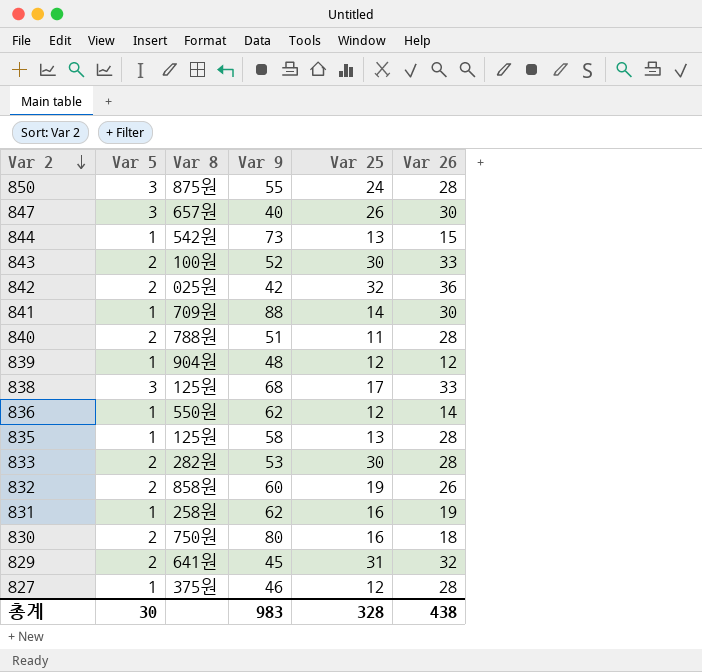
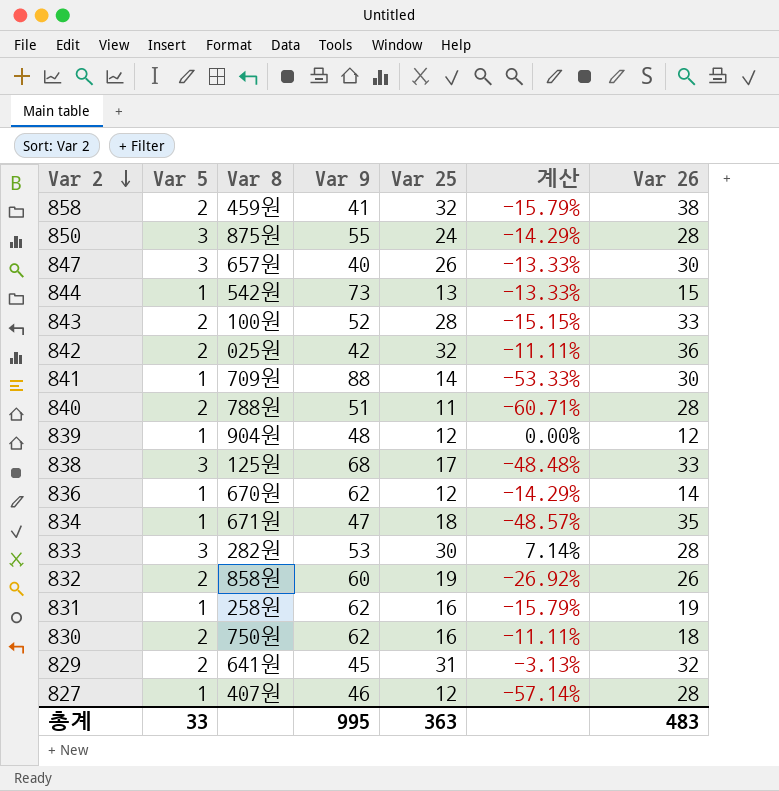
column 계산 | formula: none -> ([Var 25] - [Var 26]) / [Var 26]
row 835: 1 | 125원 | 58 | 13 | 28 -> none
row 858: none -> 2 | 459원 | 41 | 32 | -15.79% | 38
843 | Var 25: 30 -> 28
836 | Var 8: 550원 -> 670원
row 834: none -> 1 | 671원 | 47 | 18 | -48.57% | 35
833 | Var 5: 2 -> 3
830 | Var 9: 80 -> 62
827 | Var 8: 375원 -> 407원
총계 | Var 5: 30 -> 33
총계 | Var 9: 983 -> 995
총계 | Var 25: 328 -> 363
총계 | Var 26: 438 -> 483

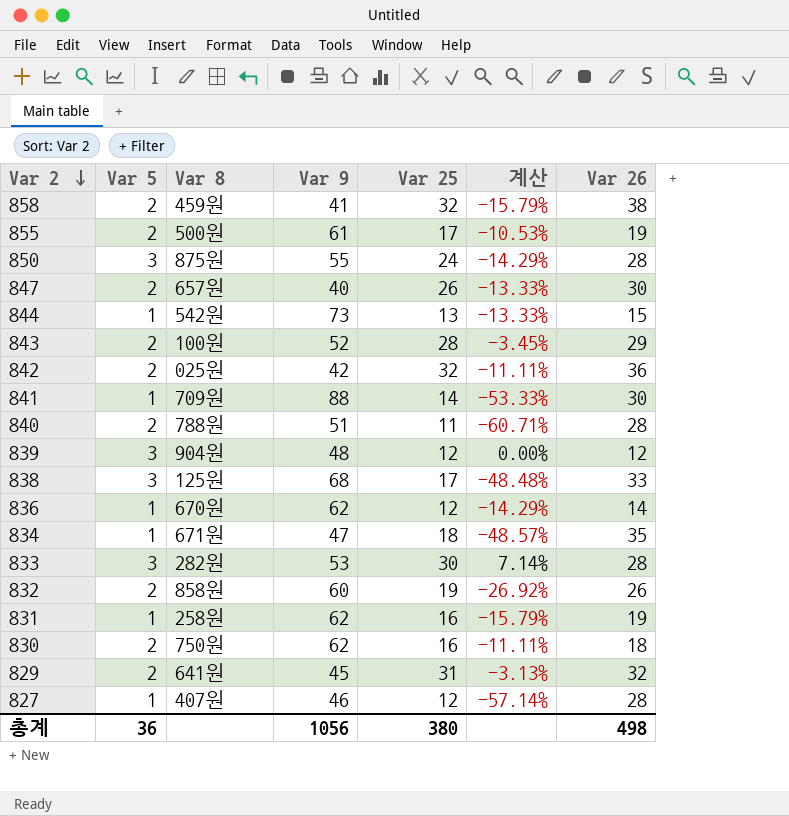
row 855: none -> 2 | 500원 | 61 | 17 | -10.53% | 19
847 | Var 5: 3 -> 2
843 | 계산: -15.15% -> -3.45%
843 | Var 26: 33 -> 29
839 | Var 5: 1 -> 3
총계 | Var 5: 33 -> 36
총계 | Var 9: 995 -> 1056
총계 | Var 25: 363 -> 380
총계 | Var 26: 483 -> 498

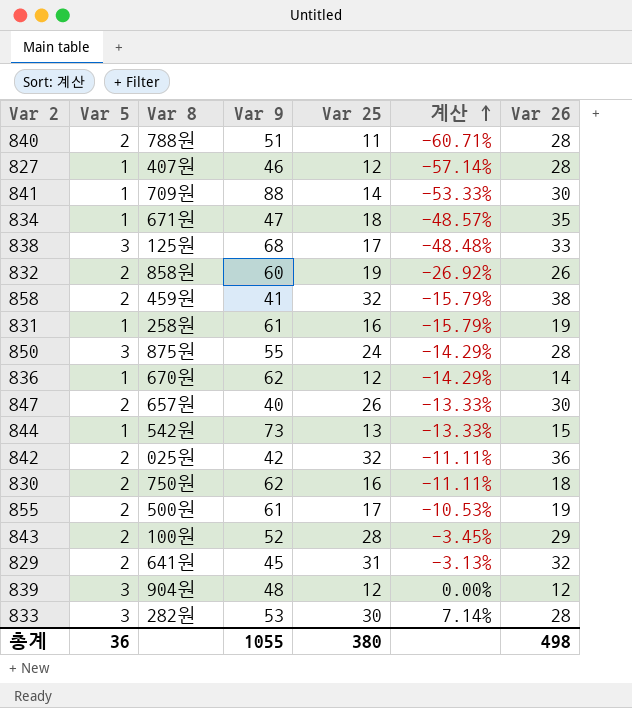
row order: Var 2 descending -> 계산 ascending
831 | Var 9: 62 -> 61
총계 | Var 9: 1056 -> 1055

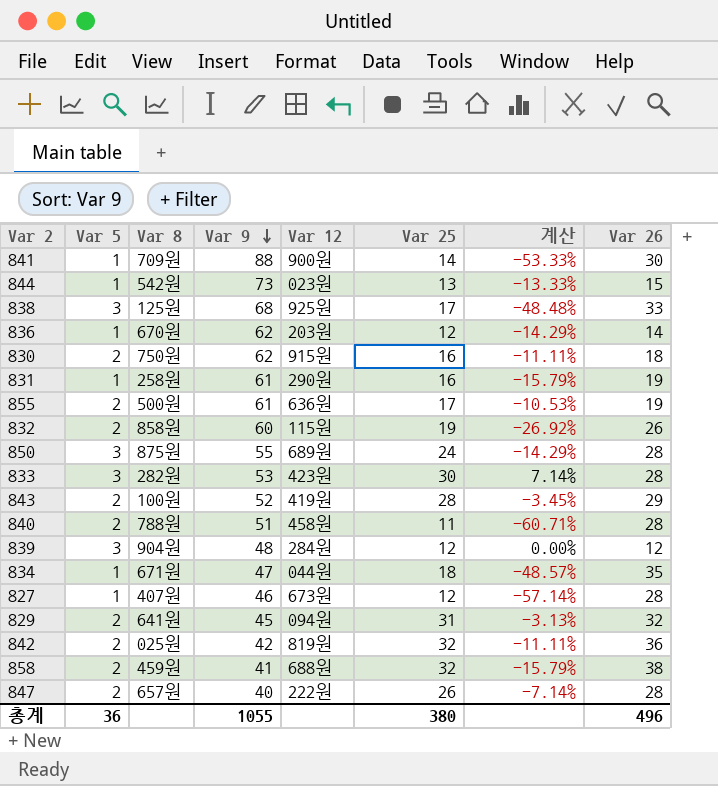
row order: 계산 ascending -> Var 9 descending
column Var 12 | position: none -> 5
847 | 계산: -13.33% -> -7.14%
847 | Var 26: 30 -> 28
총계 | Var 26: 498 -> 496

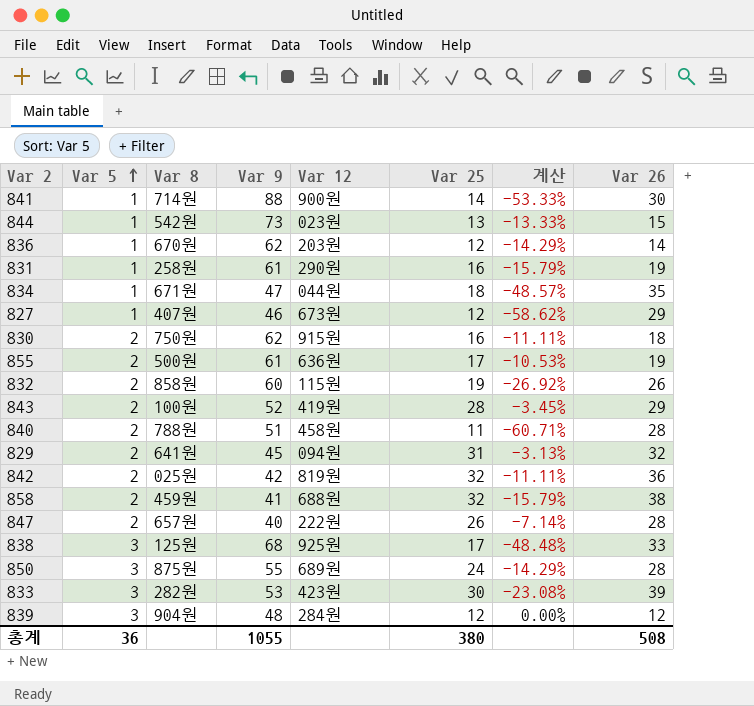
row order: Var 9 descending -> Var 5 ascending
841 | Var 8: 709원 -> 714원
827 | 계산: -57.14% -> -58.62%
827 | Var 26: 28 -> 29
833 | 계산: 7.14% -> -23.08%
833 | Var 26: 28 -> 39
총계 | Var 26: 496 -> 508

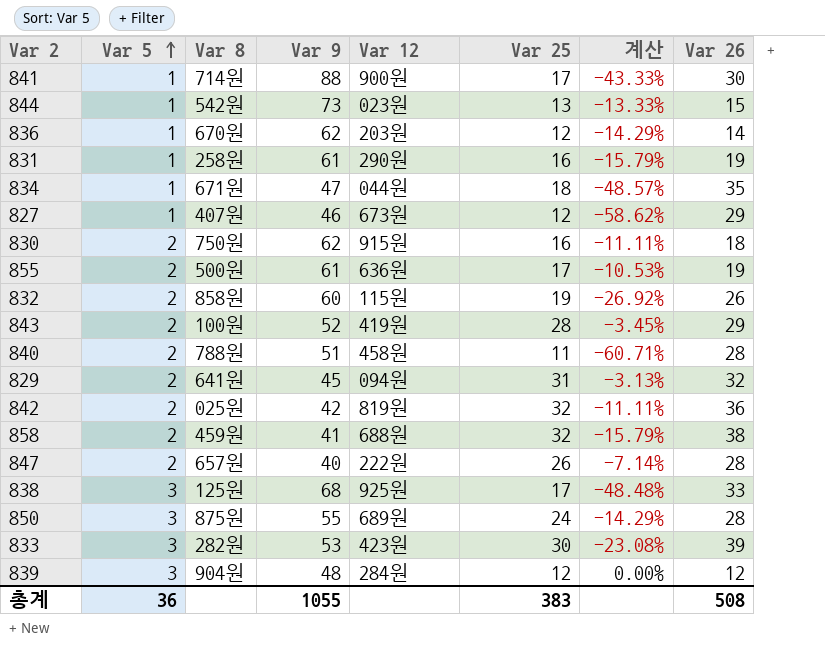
841 | Var 25: 14 -> 17
841 | 계산: -53.33% -> -43.33%
총계 | Var 25: 380 -> 383

